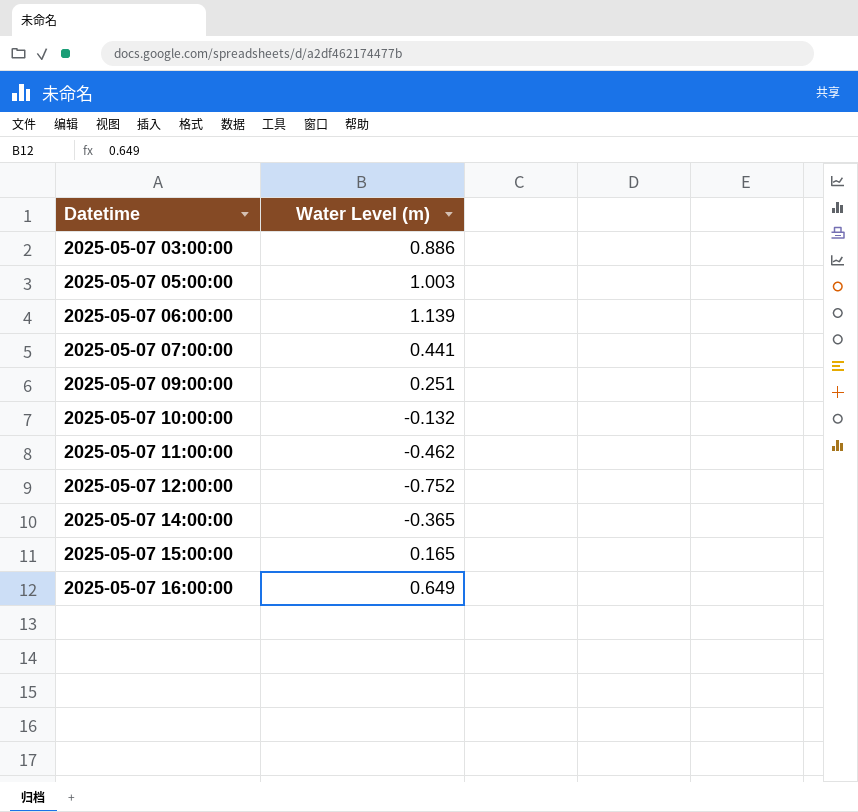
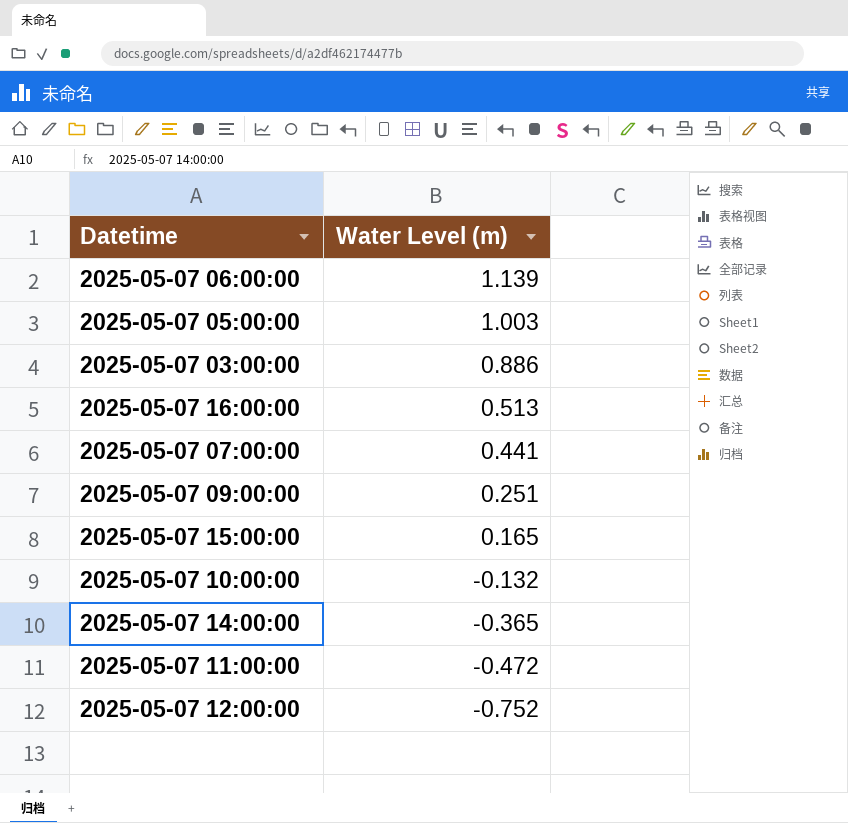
row order: Datetime ascending -> Water Level (m) descending
2025-05-07 16:00:00 | Water Level (m): 0.649 -> 0.513
2025-05-07 11:00:00 | Water Level (m): -0.462 -> -0.472

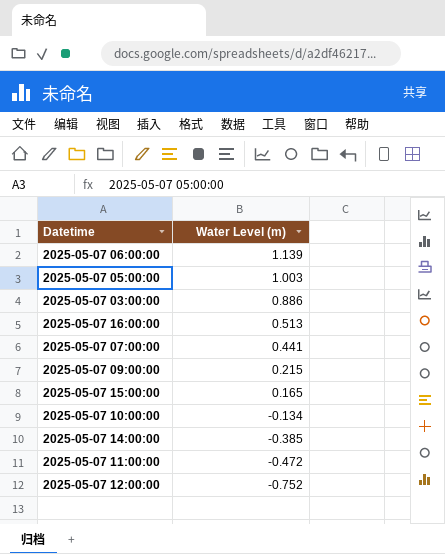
2025-05-07 09:00:00 | Water Level (m): 0.251 -> 0.215
2025-05-07 10:00:00 | Water Level (m): -0.132 -> -0.134
2025-05-07 14:00:00 | Water Level (m): -0.365 -> -0.385

